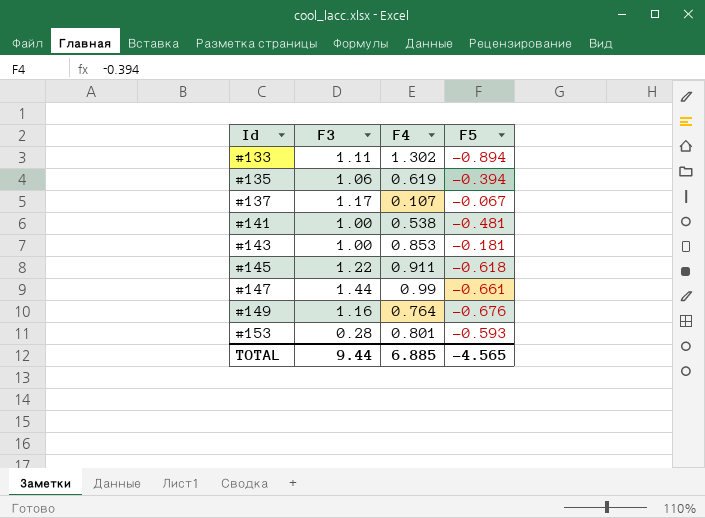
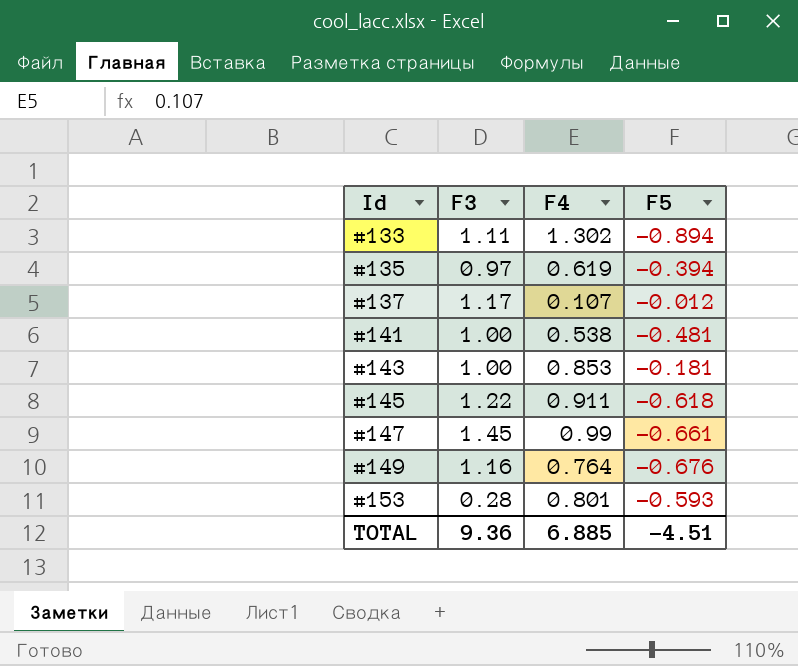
#135 | F3: 1.06 -> 0.97
#137 | F5: -0.067 -> -0.012
#147 | F3: 1.44 -> 1.45
TOTAL | F3: 9.44 -> 9.36
TOTAL | F5: -4.565 -> -4.51

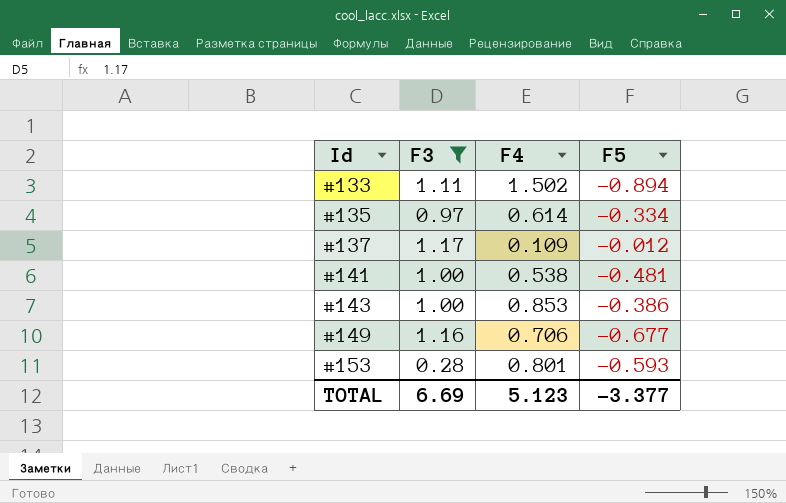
filter: none -> F3 <= 1.17
#133 | F4: 1.302 -> 1.502
#135 | F4: 0.619 -> 0.614
#135 | F5: -0.394 -> -0.334
#137 | F4: 0.107 -> 0.109
#143 | F5: -0.181 -> -0.386
#149 | F4: 0.764 -> 0.706
#149 | F5: -0.676 -> -0.677
TOTAL | F3: 9.36 -> 6.69
TOTAL | F4: 6.885 -> 5.123
TOTAL | F5: -4.51 -> -3.377

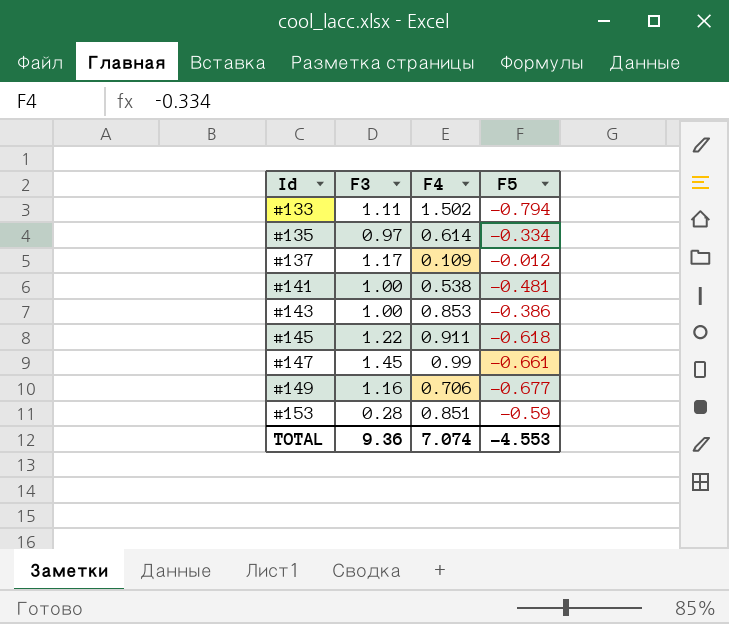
filter: F3 <= 1.17 -> none
#133 | F5: -0.894 -> -0.794
#153 | F4: 0.801 -> 0.851
#153 | F5: -0.593 -> -0.59
TOTAL | F3: 6.69 -> 9.36
TOTAL | F4: 5.123 -> 7.074
TOTAL | F5: -3.377 -> -4.553

